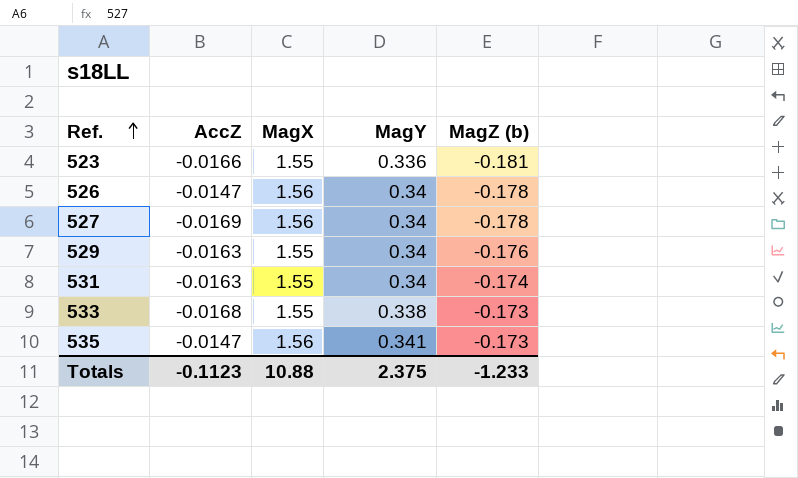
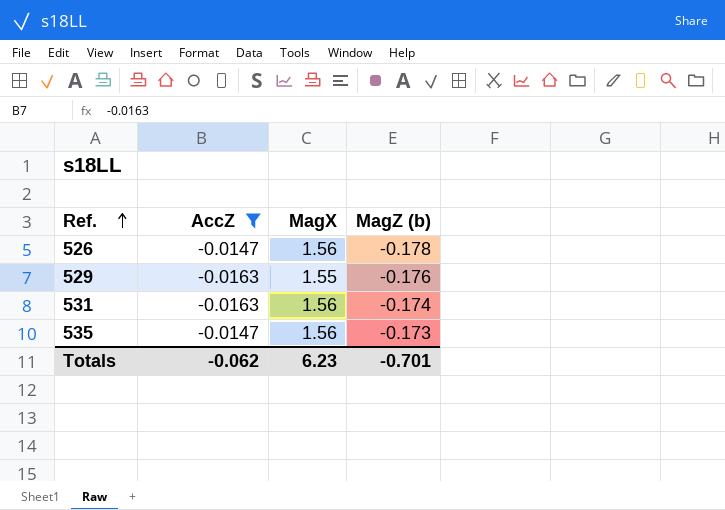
filter: none -> AccZ >= -0.0163
column MagY | position: 4 -> none
531 | MagX: 1.55 -> 1.56
Totals | AccZ: -0.1123 -> -0.062
Totals | MagX: 10.88 -> 6.23
Totals | MagZ (b): -1.233 -> -0.701

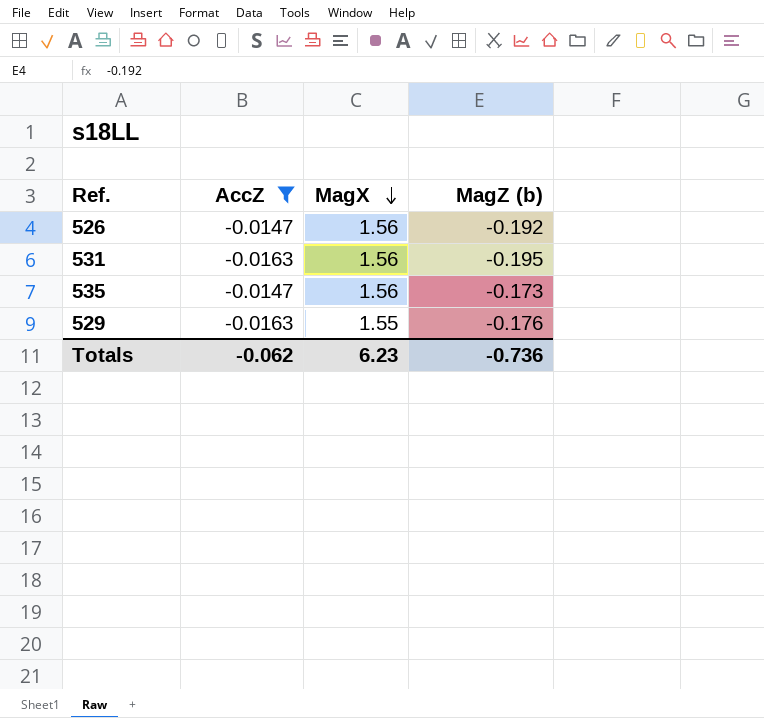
row order: Ref. ascending -> MagX descending
526 | MagZ (b): -0.178 -> -0.192
531 | MagZ (b): -0.174 -> -0.195
Totals | MagZ (b): -0.701 -> -0.736

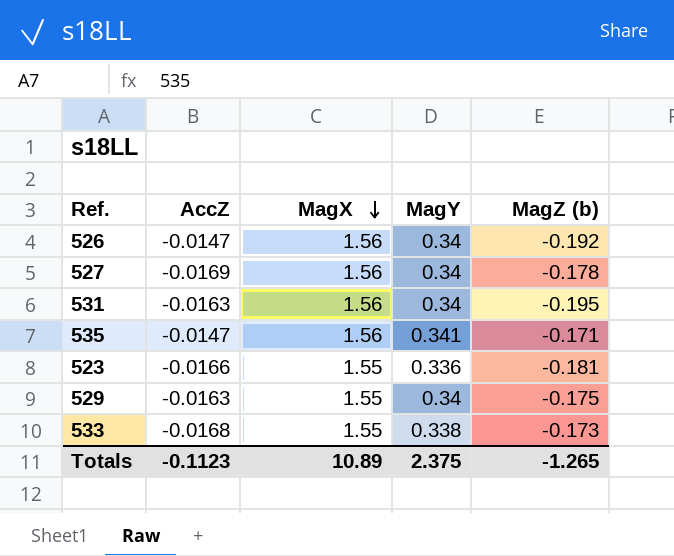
filter: AccZ >= -0.0163 -> none
column MagY | position: none -> 4
535 | MagZ (b): -0.173 -> -0.171
529 | MagZ (b): -0.176 -> -0.175
Totals | AccZ: -0.062 -> -0.1123
Totals | MagX: 6.23 -> 10.89
Totals | MagZ (b): -0.736 -> -1.265

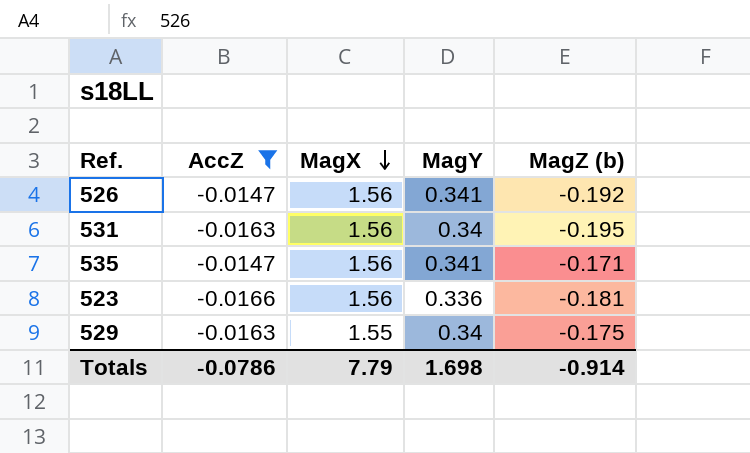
filter: none -> AccZ >= -0.0166
526 | MagY: 0.34 -> 0.341
523 | MagX: 1.55 -> 1.56
Totals | AccZ: -0.1123 -> -0.0786
Totals | MagX: 10.89 -> 7.79
Totals | MagY: 2.375 -> 1.698
Totals | MagZ (b): -1.265 -> -0.914

